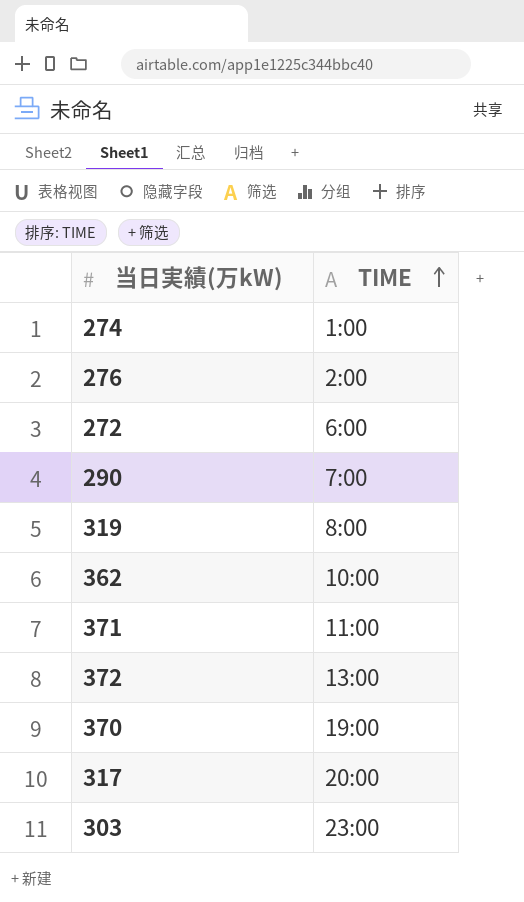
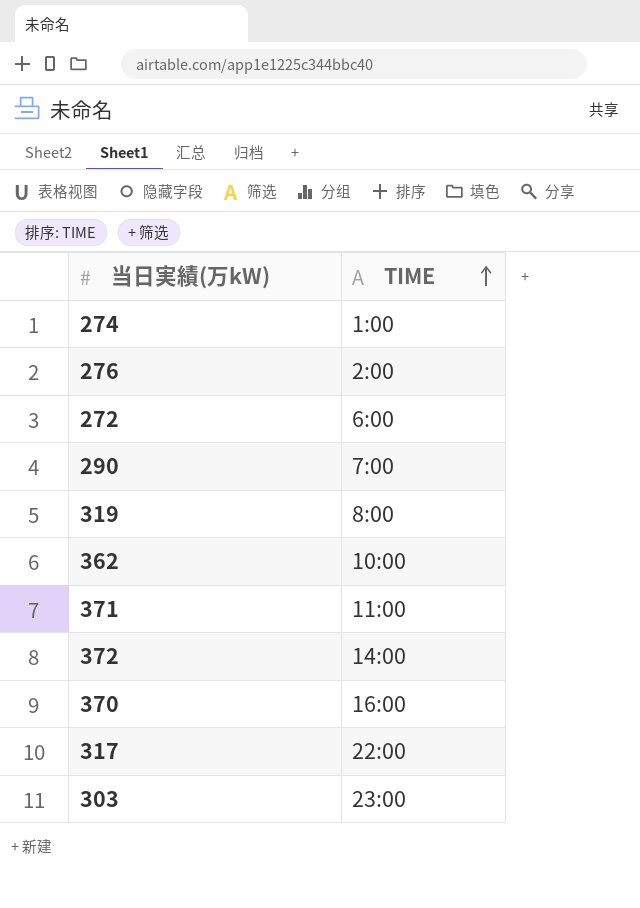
372 | TIME: 13:00 -> 14:00
370 | TIME: 19:00 -> 16:00
317 | TIME: 20:00 -> 22:00

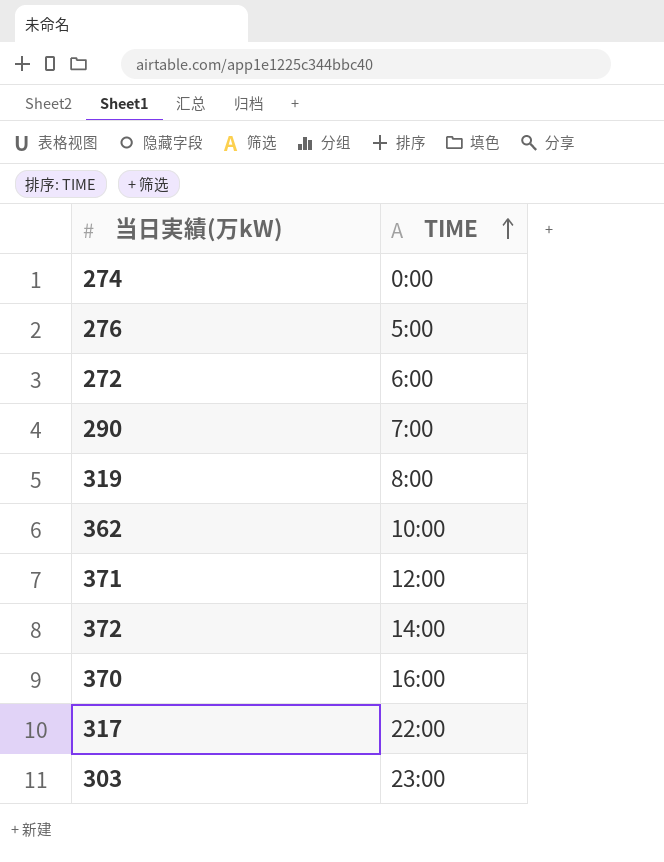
274 | TIME: 1:00 -> 0:00
276 | TIME: 2:00 -> 5:00
371 | TIME: 11:00 -> 12:00

